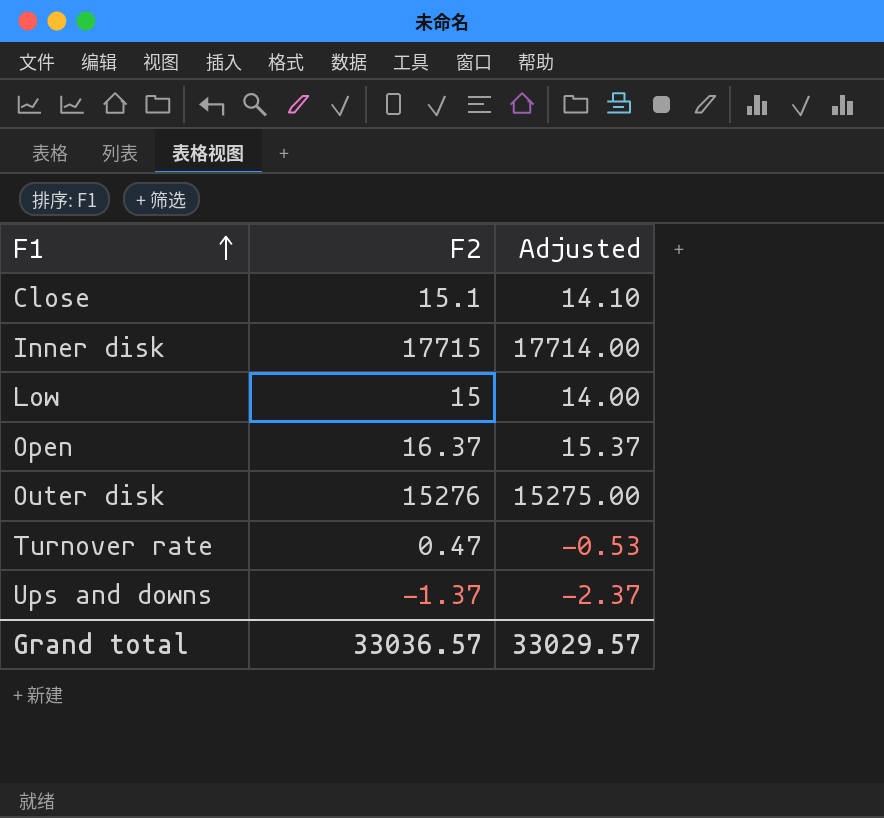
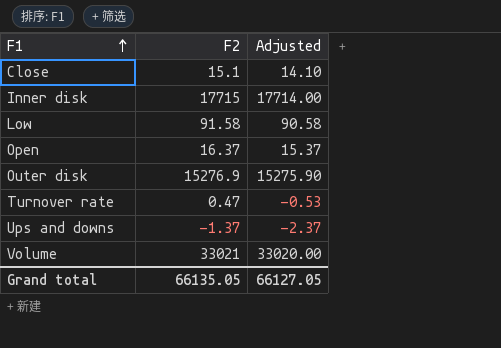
Low | F2: 15 -> 91.58
Low | Adjusted: 14.00 -> 90.58
Outer disk | F2: 15276 -> 15276.9
Outer disk | Adjusted: 15275.00 -> 15275.90
row Volume: none -> 33021 | 33020.00
Grand total | F2: 33036.57 -> 66135.05
Grand total | Adjusted: 33029.57 -> 66127.05

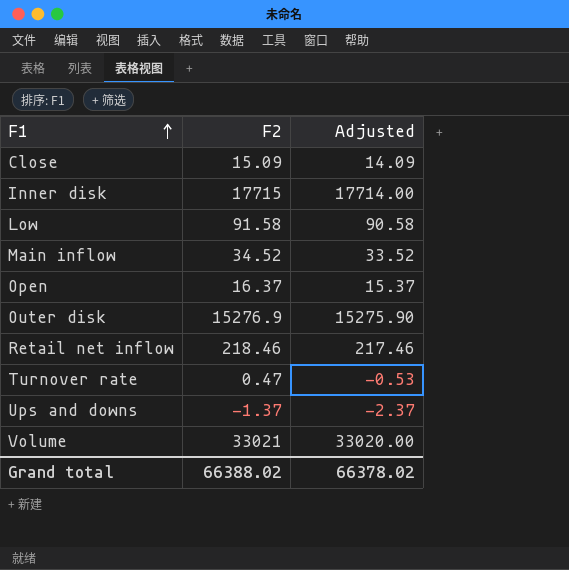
Close | F2: 15.1 -> 15.09
Close | Adjusted: 14.10 -> 14.09
row Main inflow: none -> 34.52 | 33.52
row Retail net inflow: none -> 218.46 | 217.46
Grand total | F2: 66135.05 -> 66388.02
Grand total | Adjusted: 66127.05 -> 66378.02

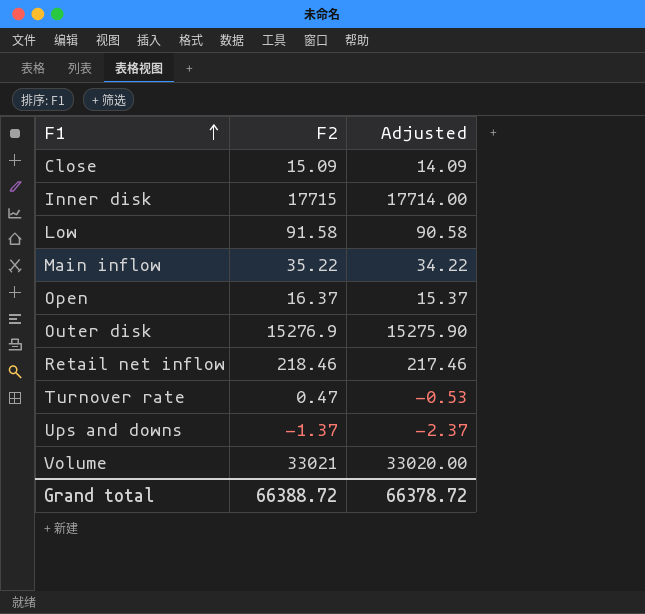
Main inflow | F2: 34.52 -> 35.22
Main inflow | Adjusted: 33.52 -> 34.22
Grand total | F2: 66388.02 -> 66388.72
Grand total | Adjusted: 66378.02 -> 66378.72

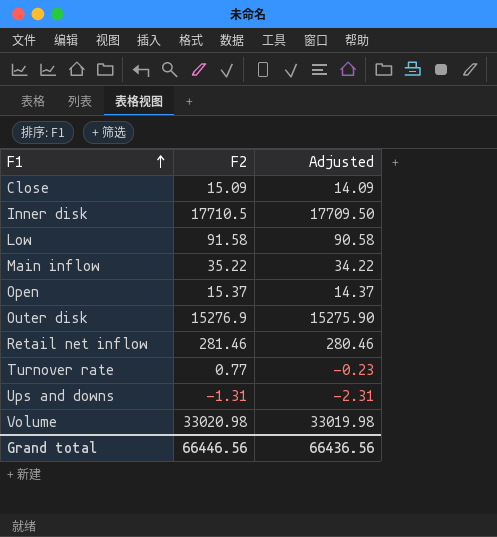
Inner disk | F2: 17715 -> 17710.5
Inner disk | Adjusted: 17714.00 -> 17709.50
Open | F2: 16.37 -> 15.37
Open | Adjusted: 15.37 -> 14.37
Retail net inflow | F2: 218.46 -> 281.46
Retail net inflow | Adjusted: 217.46 -> 280.46
Turnover rate | F2: 0.47 -> 0.77
Turnover rate | Adjusted: -0.53 -> -0.23
Ups and downs | F2: -1.37 -> -1.31
Ups and downs | Adjusted: -2.37 -> -2.31
Volume | F2: 33021 -> 33020.98
Volume | Adjusted: 33020.00 -> 33019.98
Grand total | F2: 66388.72 -> 66446.56
Grand total | Adjusted: 66378.72 -> 66436.56

